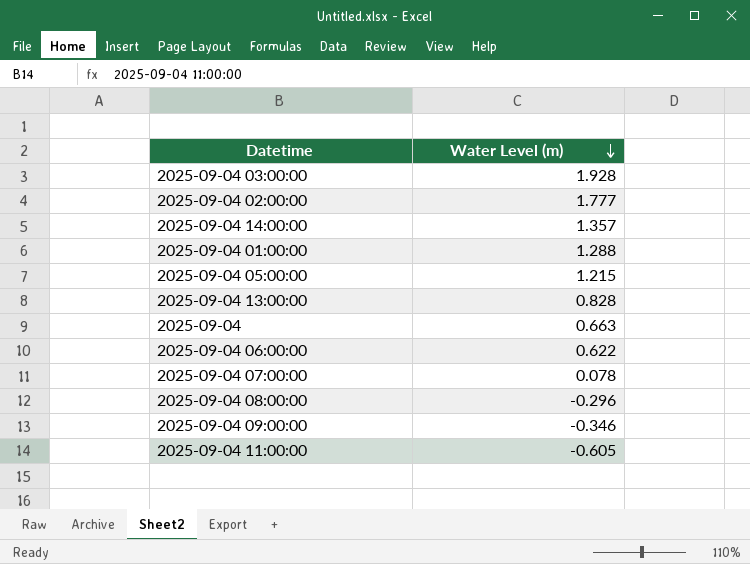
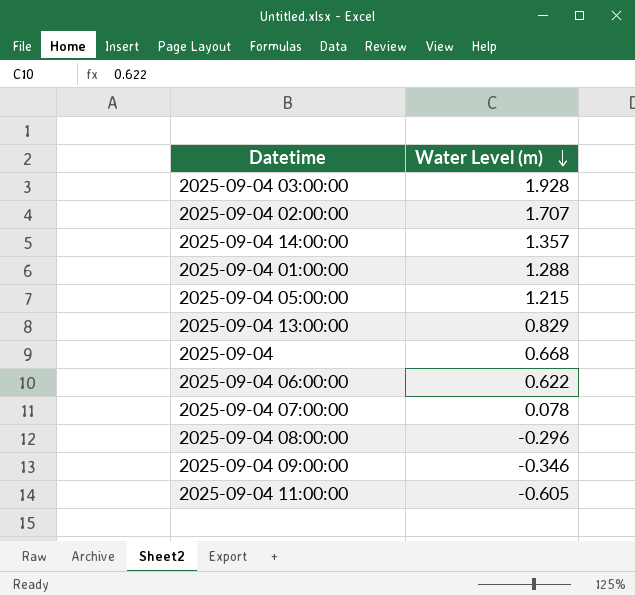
2025-09-04 02:00:00 | Water Level (m): 1.777 -> 1.707
2025-09-04 13:00:00 | Water Level (m): 0.828 -> 0.829
2025-09-04 | Water Level (m): 0.663 -> 0.668

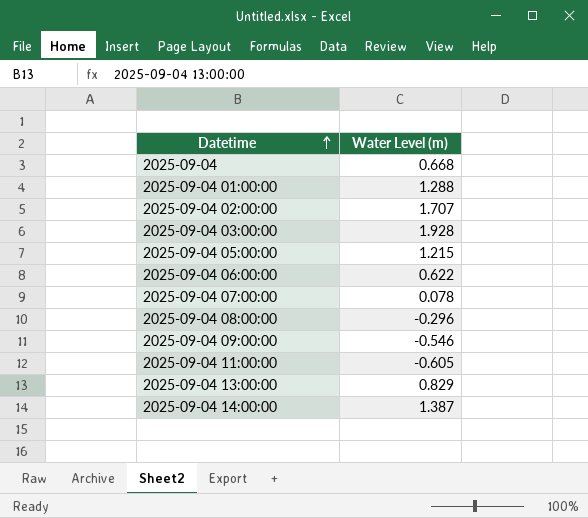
row order: Water Level (m) descending -> Datetime ascending
2025-09-04 09:00:00 | Water Level (m): -0.346 -> -0.546
2025-09-04 14:00:00 | Water Level (m): 1.357 -> 1.387

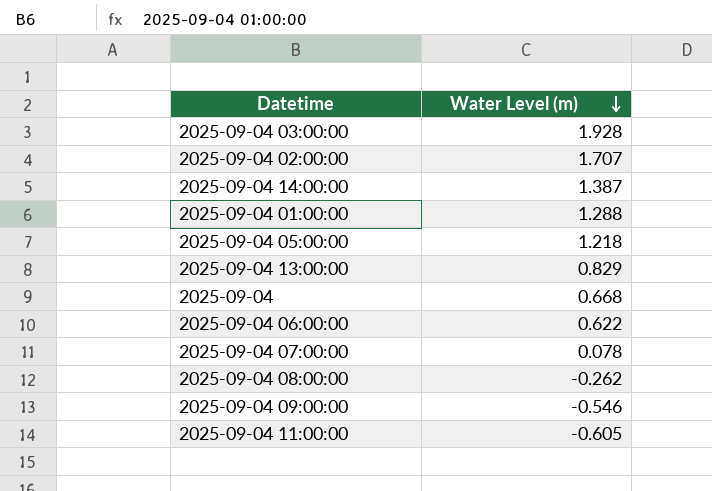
row order: Datetime ascending -> Water Level (m) descending
2025-09-04 05:00:00 | Water Level (m): 1.215 -> 1.218
2025-09-04 08:00:00 | Water Level (m): -0.296 -> -0.262

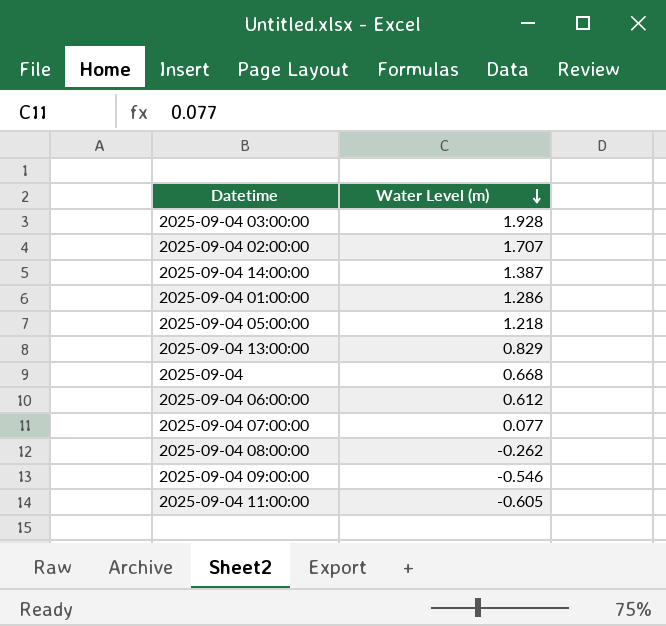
2025-09-04 01:00:00 | Water Level (m): 1.288 -> 1.286
2025-09-04 06:00:00 | Water Level (m): 0.622 -> 0.612
2025-09-04 07:00:00 | Water Level (m): 0.078 -> 0.077

